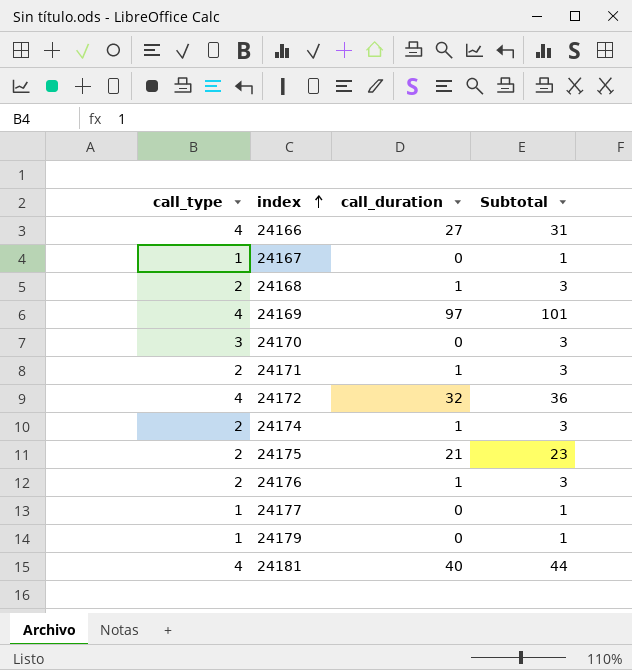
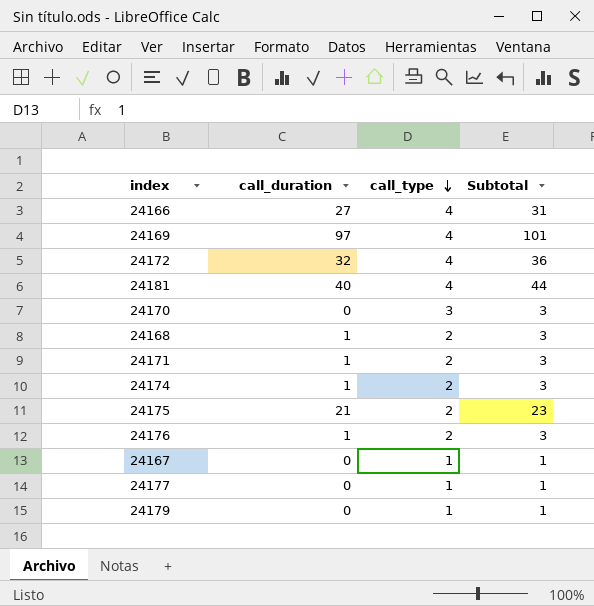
row order: index ascending -> call_type descending
column call_type | position: 1 -> 3

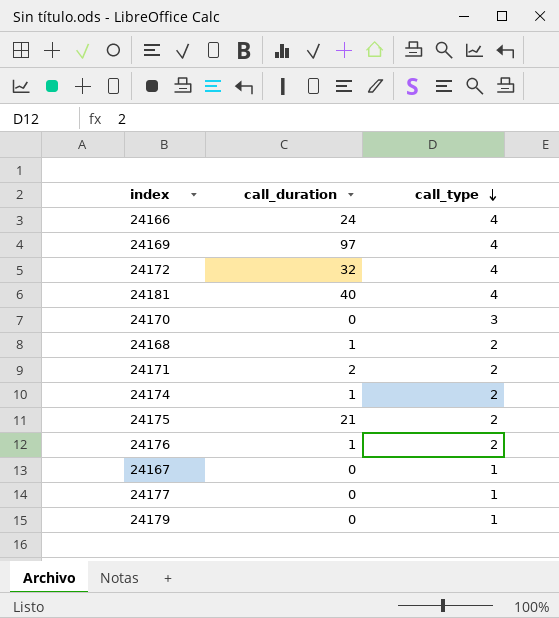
column Subtotal | formula: [call_duration] + [call_type] -> none
24166 | call_duration: 27 -> 24
24171 | call_duration: 1 -> 2

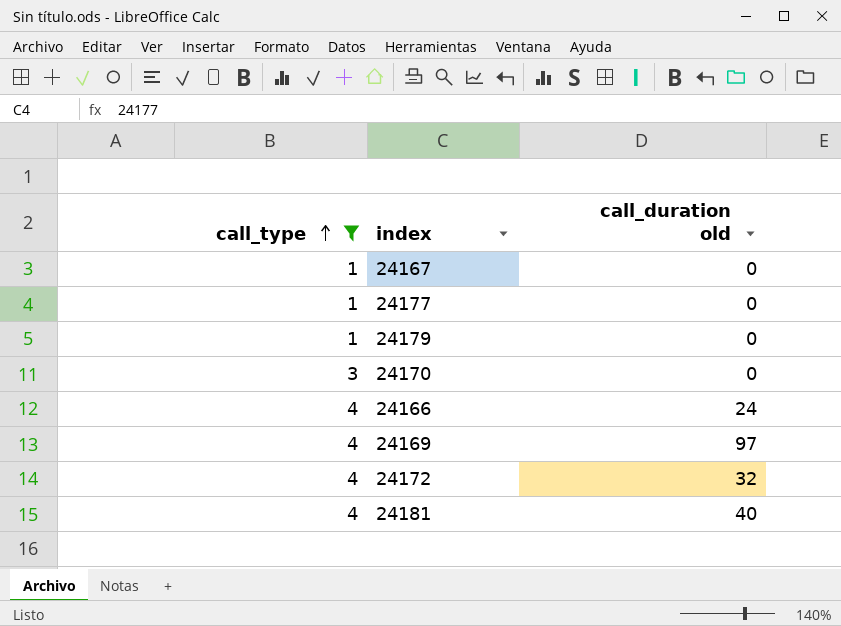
filter: none -> call_type != 2
row order: call_type descending -> call_type ascending
column call_type | position: 3 -> 1
column name: call_duration -> call_duration old

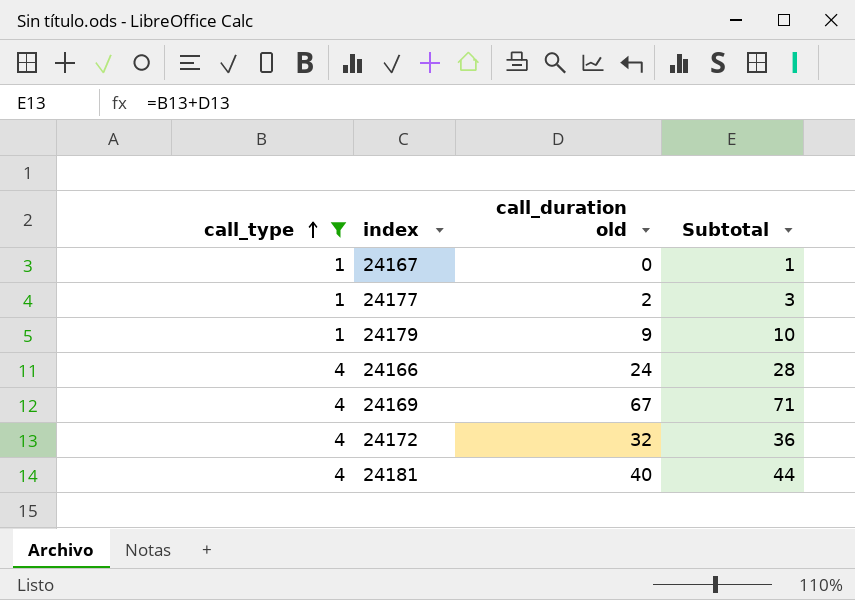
column Subtotal | formula: none -> [call_type] + [call_duration old]
row 24170: 3 | 0 -> none
24177 | call_duration old: 0 -> 2
24179 | call_duration old: 0 -> 9
24169 | call_duration old: 97 -> 67

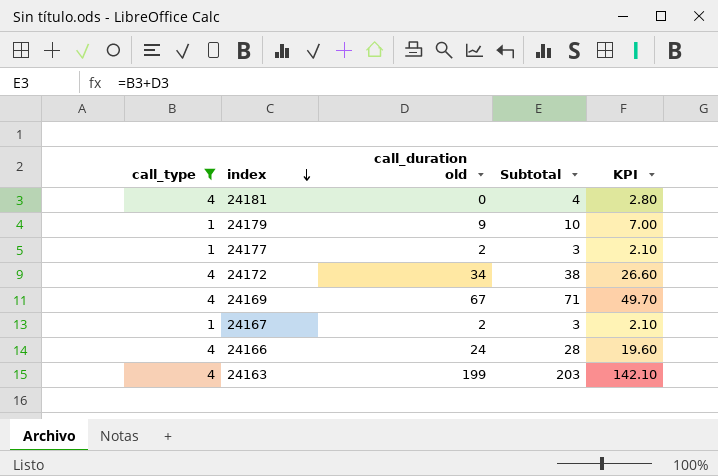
row order: call_type ascending -> index descending
column KPI | formula: none -> [Subtotal] * 0.7
24181 | call_duration old: 40 -> 0
24181 | Subtotal: 44 -> 4
24172 | call_duration old: 32 -> 34
24172 | Subtotal: 36 -> 38
24167 | call_duration old: 0 -> 2
24167 | Subtotal: 1 -> 3
row 24163: none -> 4 | 199 | 203 | 142.10

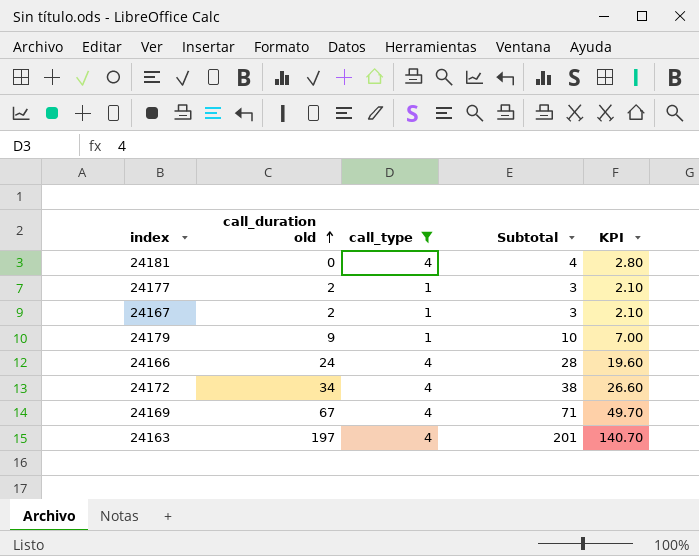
row order: index descending -> call_duration old ascending
column call_type | position: 1 -> 3
24163 | call_duration old: 199 -> 197
24163 | Subtotal: 203 -> 201
24163 | KPI: 142.10 -> 140.70

